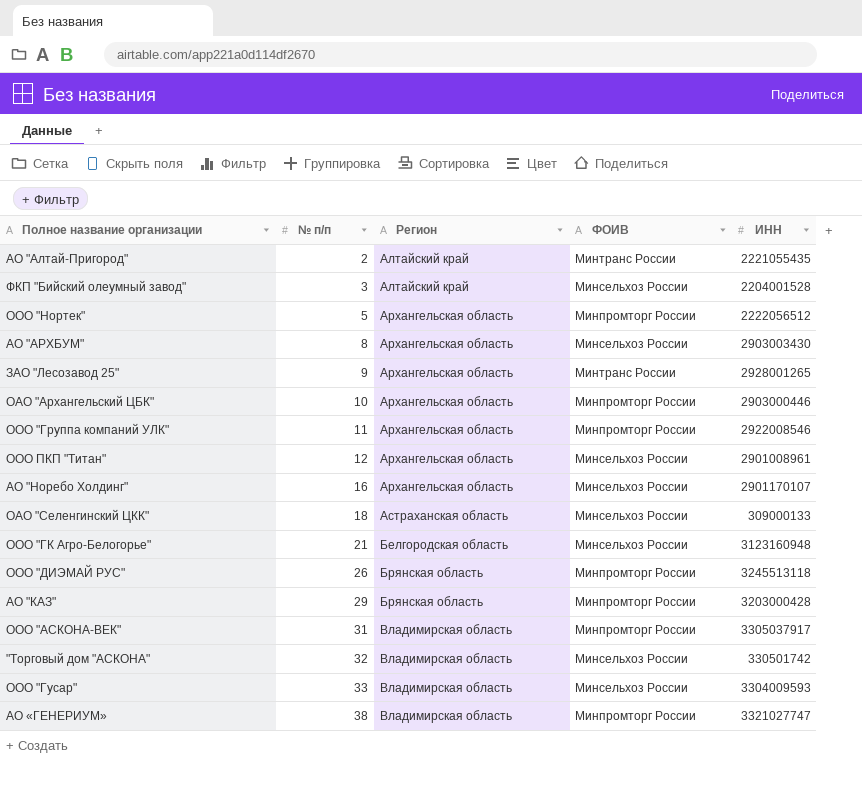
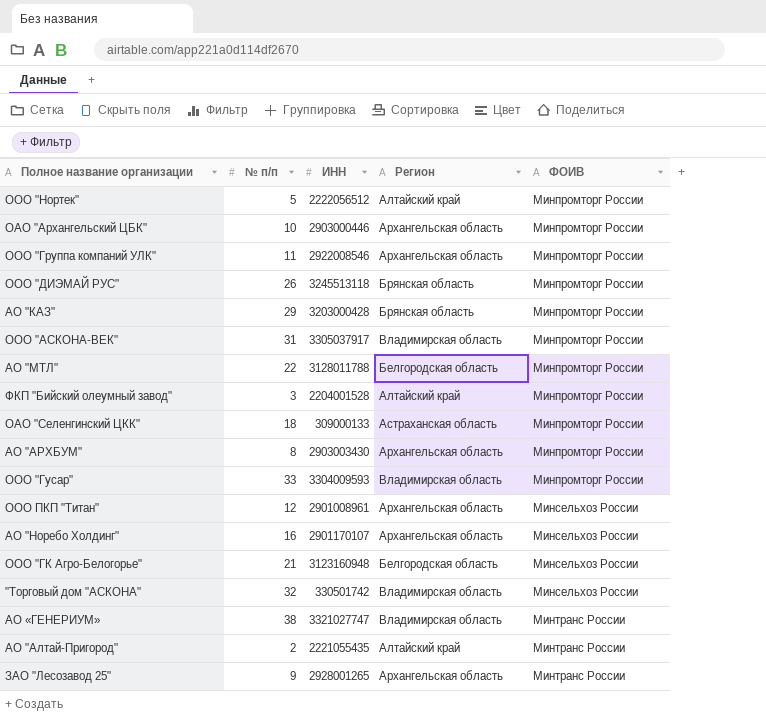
row order: № п/п ascending -> ФОИВ ascending
column ИНН | position: 5 -> 3
ООО "Нортек" | Регион: Архангельская область -> Алтайский край
row АО "МТЛ": none -> 22 | 3128011788 | Белгородская область | Минпромторг России
ФКП "Бийский олеумный завод" | ФОИВ: Минсельхоз России -> Минпромторг России
ОАО "Селенгинский ЦКК" | ФОИВ: Минсельхоз России -> Минпромторг России
АО "АРХБУМ" | ФОИВ: Минсельхоз России -> Минпромторг России
ООО "Гусар" | ФОИВ: Минсельхоз России -> Минпромторг России
АО «ГЕНЕРИУМ» | ФОИВ: Минпромторг России -> Минтранс России

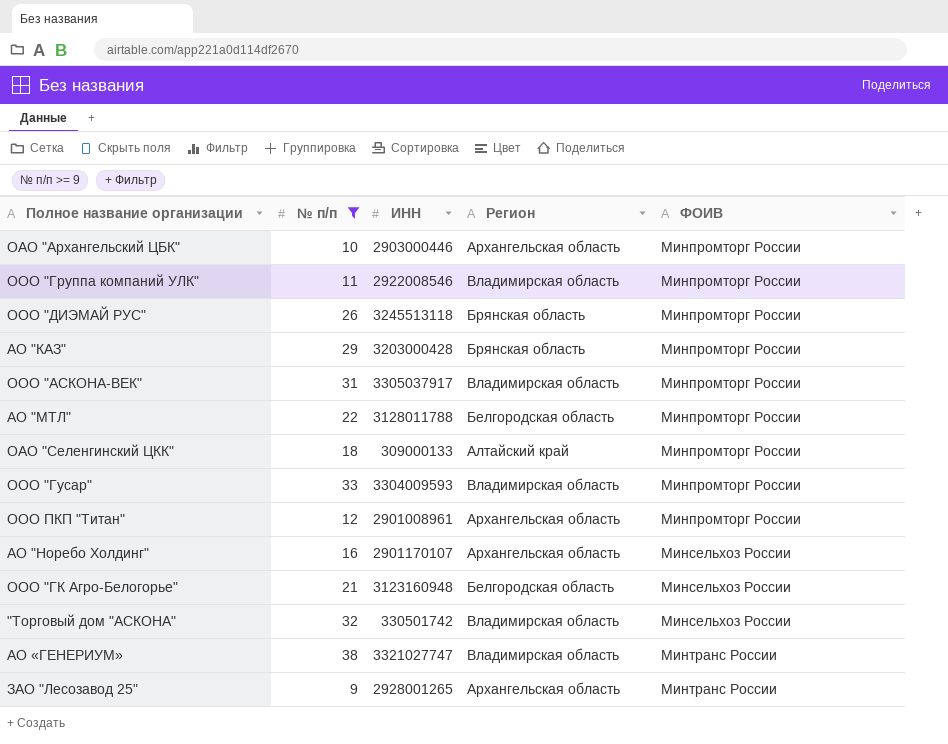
filter: none -> № п/п >= 9
ООО "Группа компаний УЛК" | Регион: Архангельская область -> Владимирская область
ОАО "Селенгинский ЦКК" | Регион: Астраханская область -> Алтайский край
ООО ПКП "Титан" | ФОИВ: Минсельхоз России -> Минпромторг России

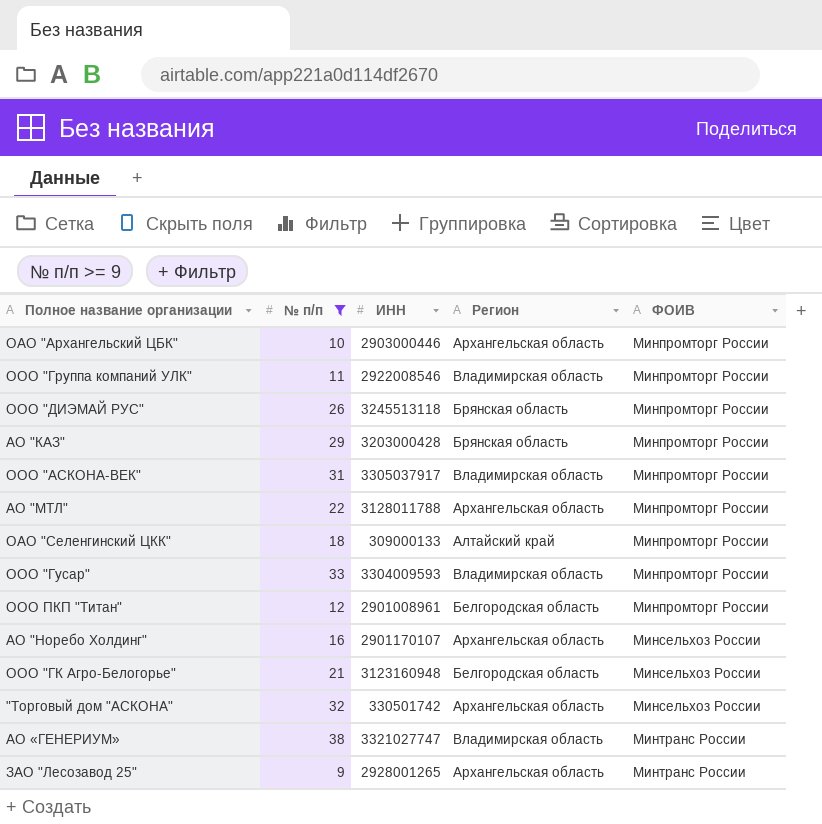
АО "МТЛ" | Регион: Белгородская область -> Архангельская область
ООО ПКП "Титан" | Регион: Архангельская область -> Белгородская область
"Торговый дом "АСКОНА" | Регион: Владимирская область -> Архангельская область

